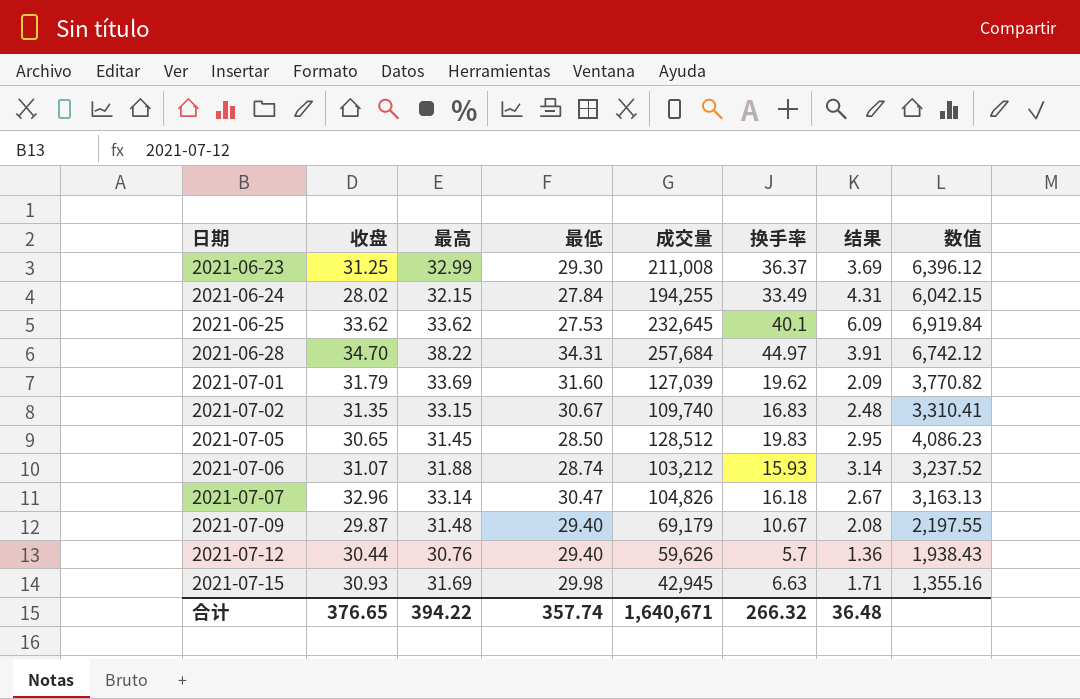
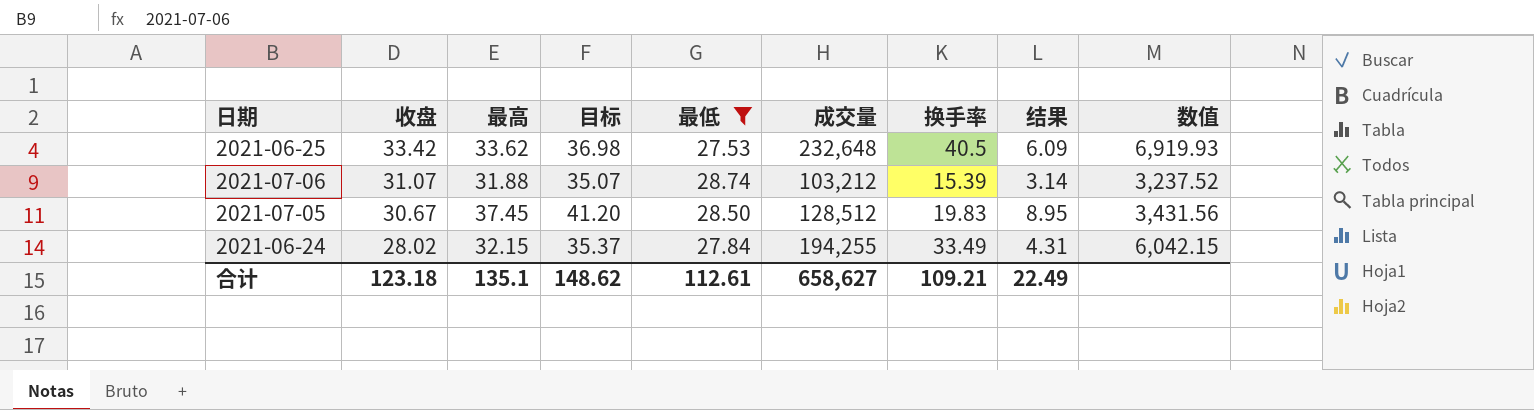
filter: none -> 最低 <= 28.74
row order: 日期 ascending -> 收盘 descending
column 目标 | formula: none -> [最高] * 1.1
2021-06-25 | 收盘: 33.62 -> 33.42
2021-06-25 | 成交量: 232,645 -> 232,648
2021-06-25 | 换手率: 40.1 -> 40.5
2021-06-25 | 数值: 6,919.84 -> 6,919.93
2021-07-06 | 换手率: 15.93 -> 15.39
2021-07-05 | 收盘: 30.65 -> 30.67
2021-07-05 | 最高: 31.45 -> 37.45
2021-07-05 | 结果: 2.95 -> 8.95
2021-07-05 | 数值: 4,086.23 -> 3,431.56
合计 | 收盘: 376.65 -> 123.18
合计 | 最高: 394.22 -> 135.1
合计 | 最低: 357.74 -> 112.61
合计 | 成交量: 1,640,671 -> 658,627
合计 | 换手率: 266.32 -> 109.21
合计 | 结果: 36.48 -> 22.49

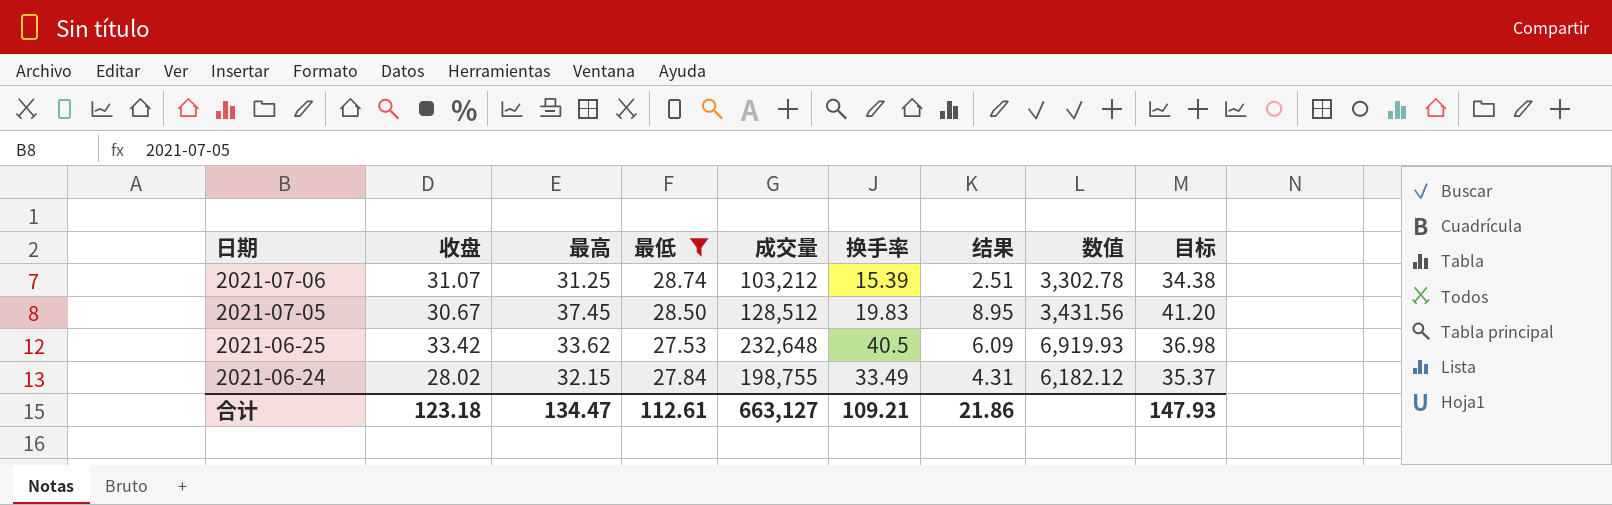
row order: 收盘 descending -> 日期 descending
column 目标 | position: 4 -> 9
2021-07-06 | 最高: 31.88 -> 31.25
2021-07-06 | 结果: 3.14 -> 2.51
2021-07-06 | 数值: 3,237.52 -> 3,302.78
2021-07-06 | 目标: 35.07 -> 34.38
2021-06-24 | 成交量: 194,255 -> 198,755
2021-06-24 | 数值: 6,042.15 -> 6,182.12
合计 | 最高: 135.1 -> 134.47
合计 | 成交量: 658,627 -> 663,127
合计 | 结果: 22.49 -> 21.86
合计 | 目标: 148.62 -> 147.93

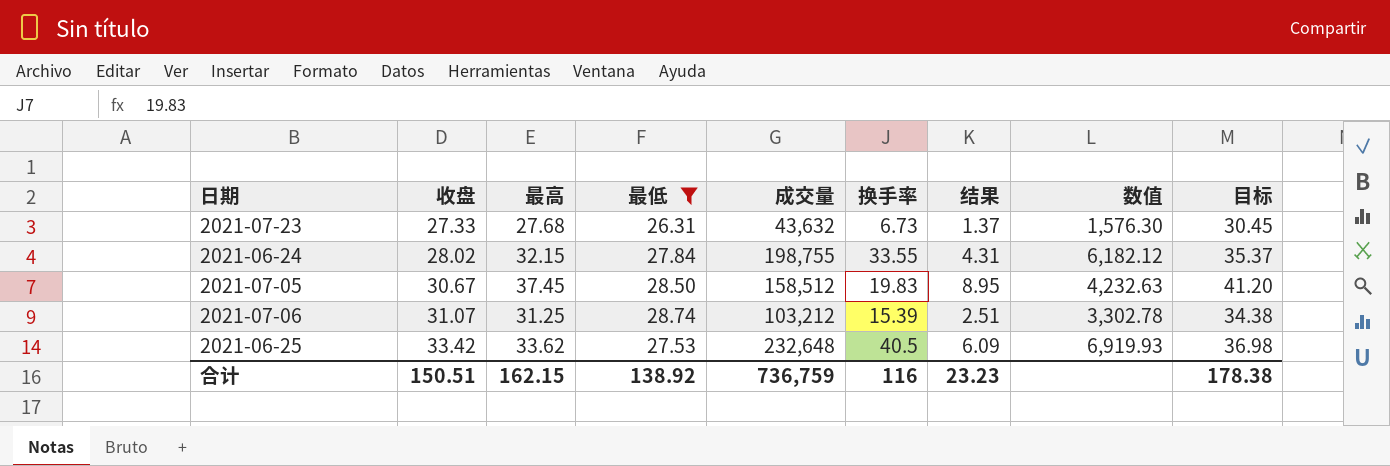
row order: 日期 descending -> 收盘 ascending
row 2021-07-23: none -> 27.33 | 27.68 | 26.31 | 43,632 | 6.73 | 1.37 | 1,576.30 | 30.45
2021-06-24 | 换手率: 33.49 -> 33.55
2021-07-05 | 成交量: 128,512 -> 158,512
2021-07-05 | 数值: 3,431.56 -> 4,232.63
合计 | 收盘: 123.18 -> 150.51
合计 | 最高: 134.47 -> 162.15
合计 | 最低: 112.61 -> 138.92
合计 | 成交量: 663,127 -> 736,759
合计 | 换手率: 109.21 -> 116
合计 | 结果: 21.86 -> 23.23
合计 | 目标: 147.93 -> 178.38

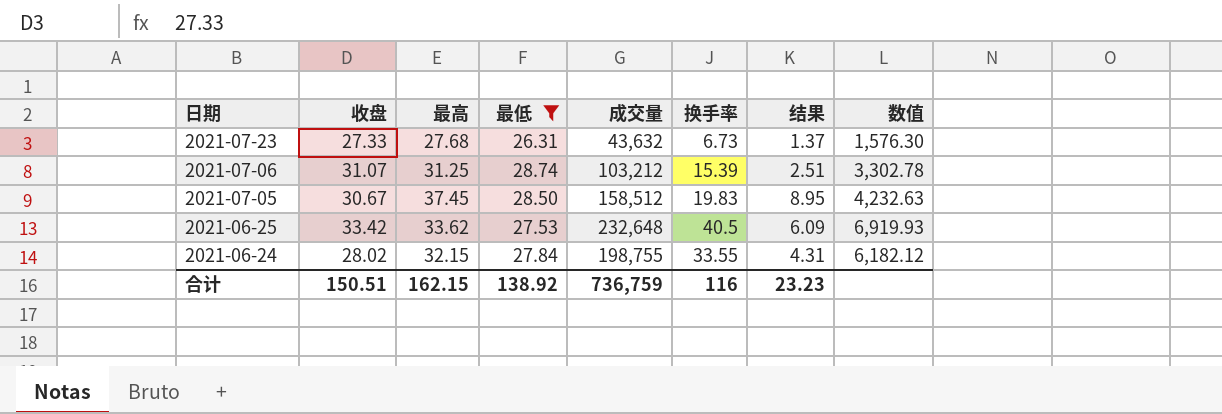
row order: 收盘 ascending -> 日期 descending
column 目标 | formula: [最高] * 1.1 -> none

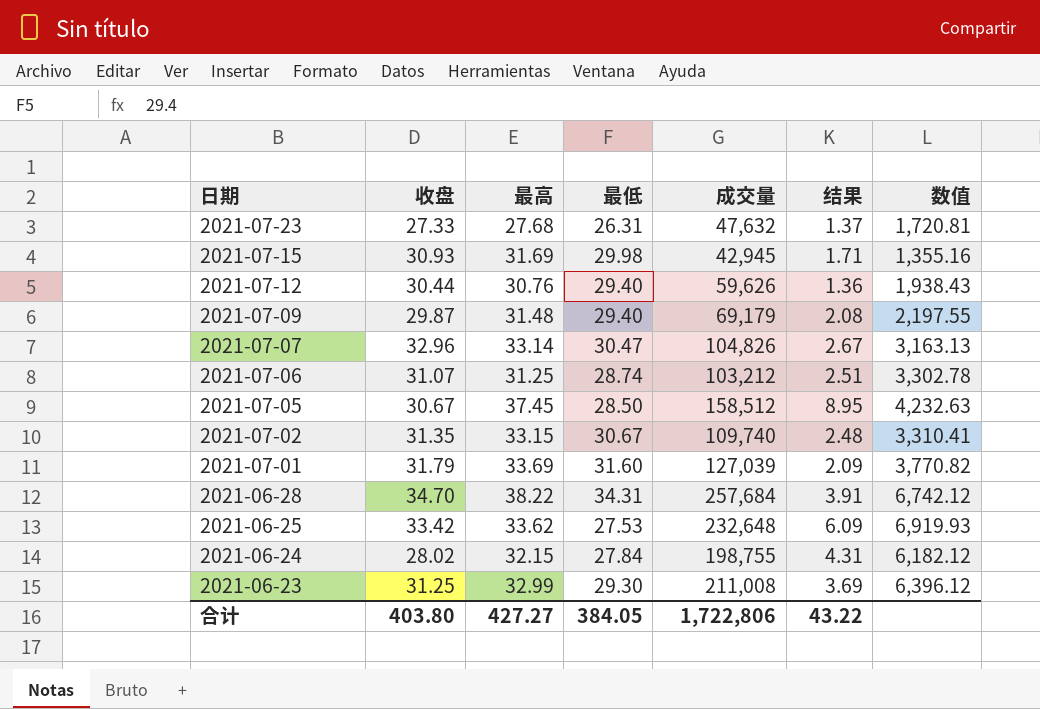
filter: 最低 <= 28.74 -> none
column 换手率 | position: 6 -> none
2021-07-23 | 成交量: 43,632 -> 47,632
2021-07-23 | 数值: 1,576.30 -> 1,720.81
合计 | 收盘: 150.51 -> 403.80
合计 | 最高: 162.15 -> 427.27
合计 | 最低: 138.92 -> 384.05
合计 | 成交量: 736,759 -> 1,722,806
合计 | 结果: 23.23 -> 43.22

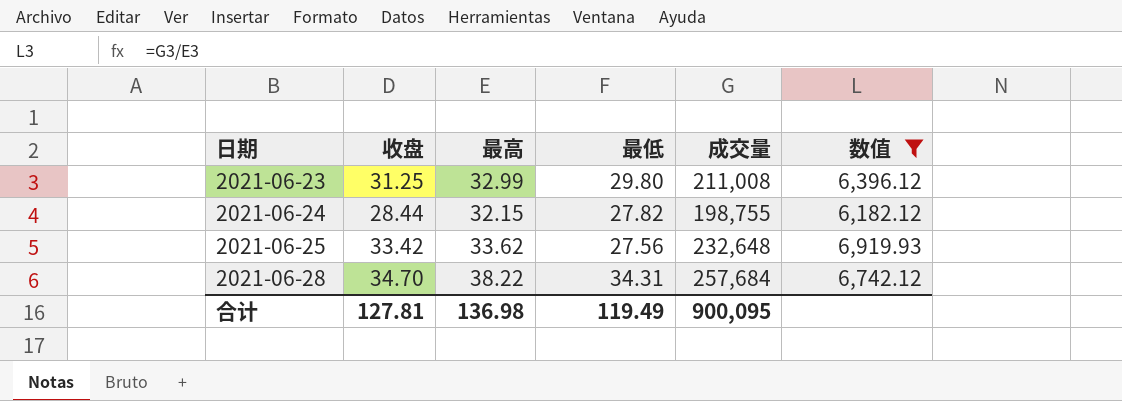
filter: none -> 数值 >= 6,182.12
row order: 日期 descending -> 日期 ascending
column 结果 | formula: [最高] - [最低] -> none
2021-06-23 | 最低: 29.30 -> 29.80
2021-06-24 | 收盘: 28.02 -> 28.44
2021-06-24 | 最低: 27.84 -> 27.82
2021-06-25 | 最低: 27.53 -> 27.56
合计 | 收盘: 403.80 -> 127.81
合计 | 最高: 427.27 -> 136.98
合计 | 最低: 384.05 -> 119.49
合计 | 成交量: 1,722,806 -> 900,095

